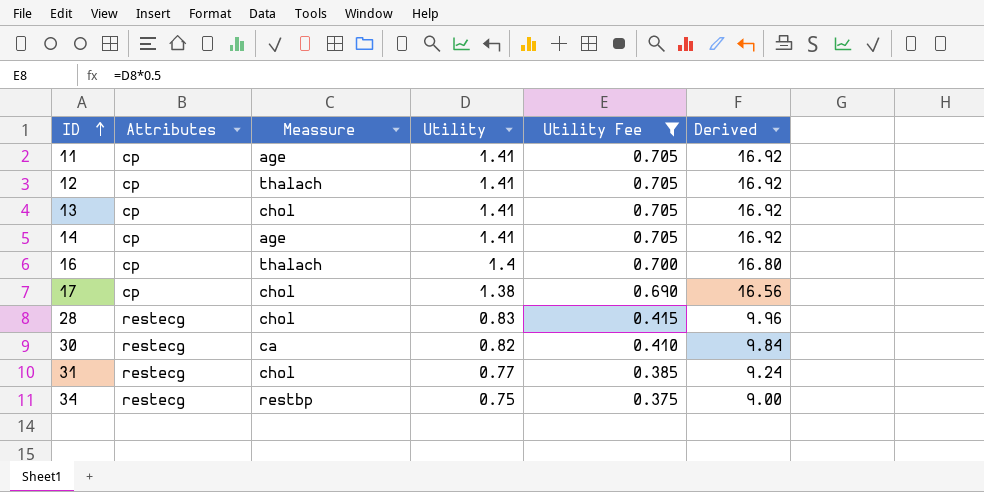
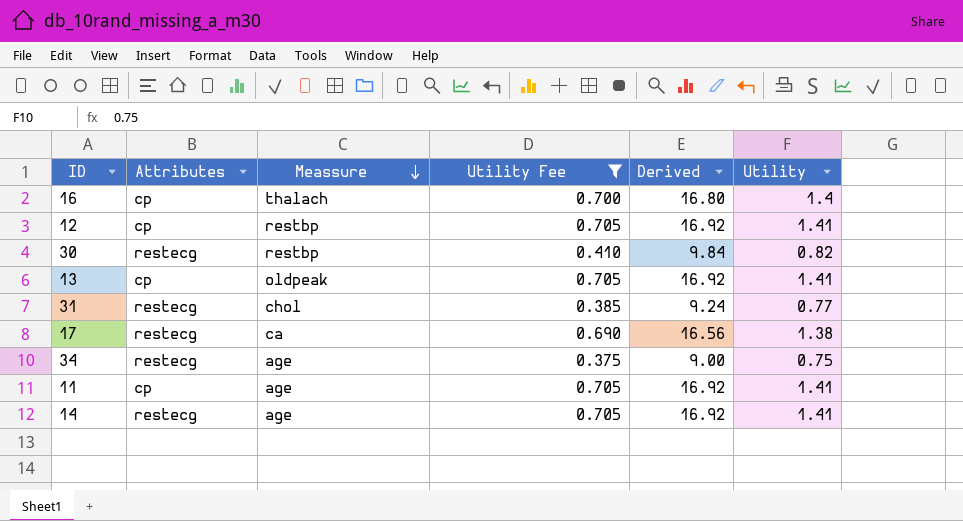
row order: ID ascending -> Meassure descending
column Utility | position: 4 -> 6
row 28: restecg | chol | 0.83 | 0.415 | 9.96 -> none
12 | Meassure: thalach -> restbp
30 | Meassure: ca -> restbp
13 | Meassure: chol -> oldpeak
17 | Attributes: cp -> restecg
17 | Meassure: chol -> ca
34 | Meassure: restbp -> age
14 | Attributes: cp -> restecg

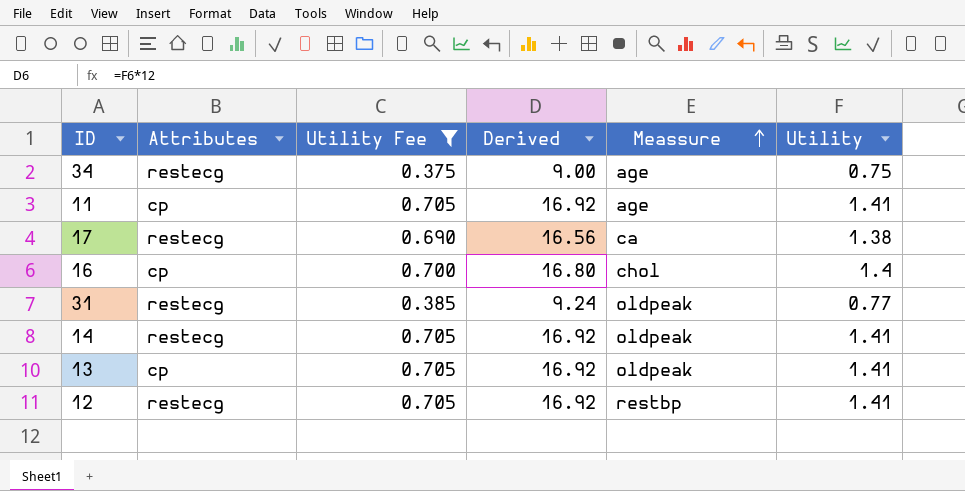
row order: Meassure descending -> Meassure ascending
column Meassure | position: 3 -> 5
row 30: restecg | restbp | 0.410 | 9.84 | 0.82 -> none
16 | Meassure: thalach -> chol
31 | Meassure: chol -> oldpeak
14 | Meassure: age -> oldpeak
12 | Attributes: cp -> restecg

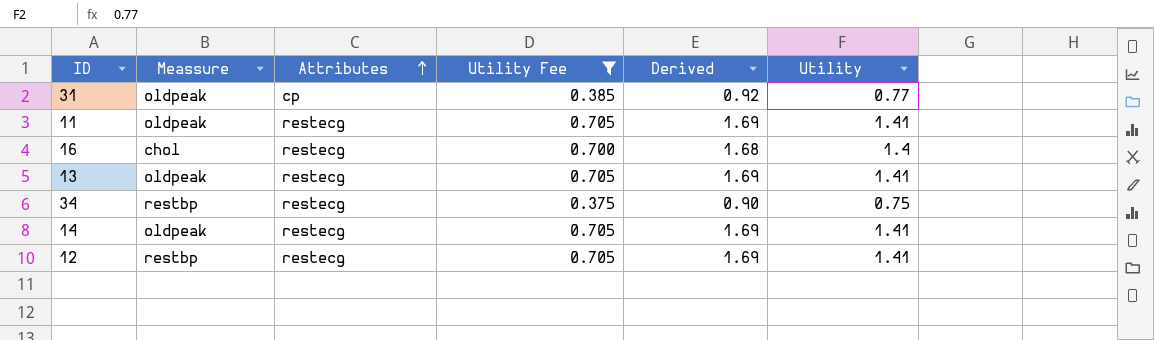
row order: Meassure ascending -> Attributes ascending
column Meassure | position: 5 -> 2
column Derived | formula: [Utility] * 12 -> [Utility] * 1.2
row 17: restecg | 0.690 | 16.56 | ca | 1.38 -> none
31 | Attributes: restecg -> cp
11 | Meassure: age -> oldpeak
11 | Attributes: cp -> restecg
16 | Attributes: cp -> restecg
13 | Attributes: cp -> restecg
34 | Meassure: age -> restbp

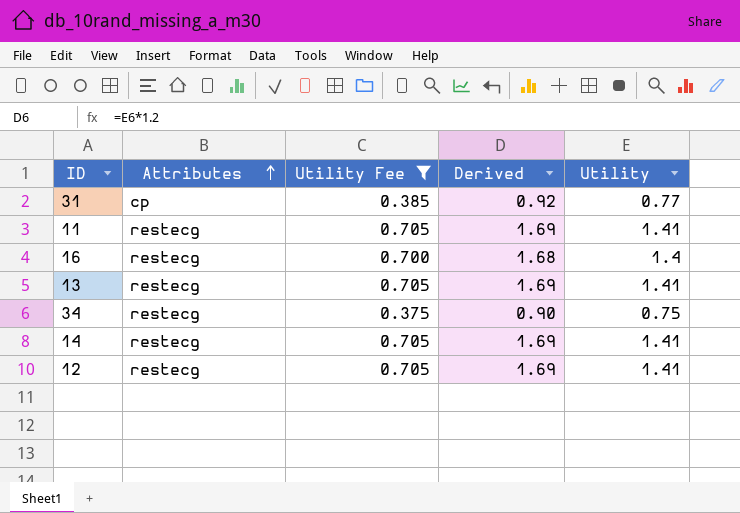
column Meassure | position: 2 -> none

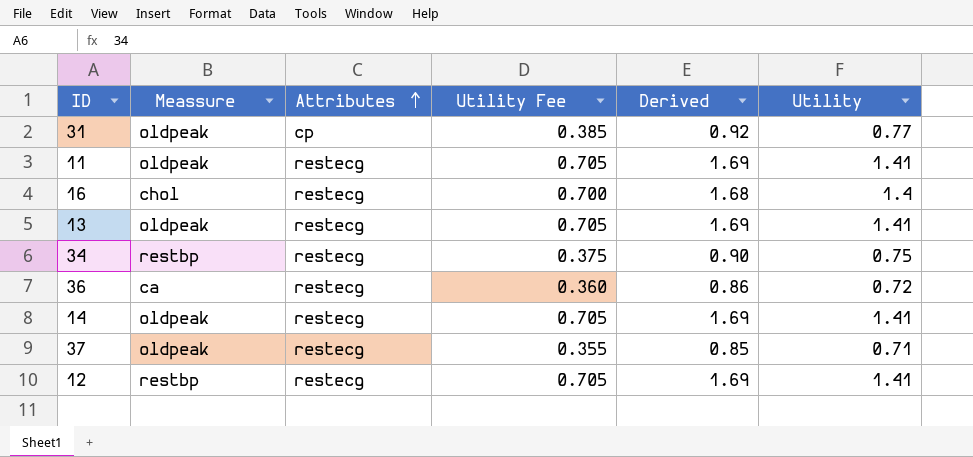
filter: Utility Fee >= 0.375 -> none
column Meassure | position: none -> 2

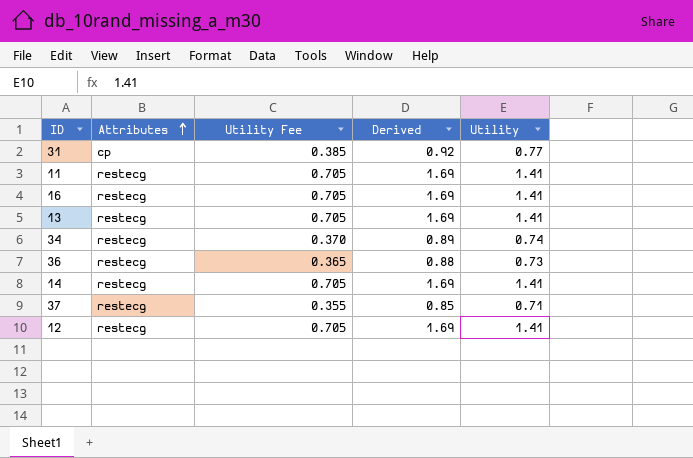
column Meassure | position: 2 -> none
16 | Utility Fee: 0.700 -> 0.705
16 | Derived: 1.68 -> 1.69
16 | Utility: 1.4 -> 1.41
34 | Utility Fee: 0.375 -> 0.370
34 | Derived: 0.90 -> 0.89
34 | Utility: 0.75 -> 0.74
36 | Utility Fee: 0.360 -> 0.365
36 | Derived: 0.86 -> 0.88
36 | Utility: 0.72 -> 0.73

